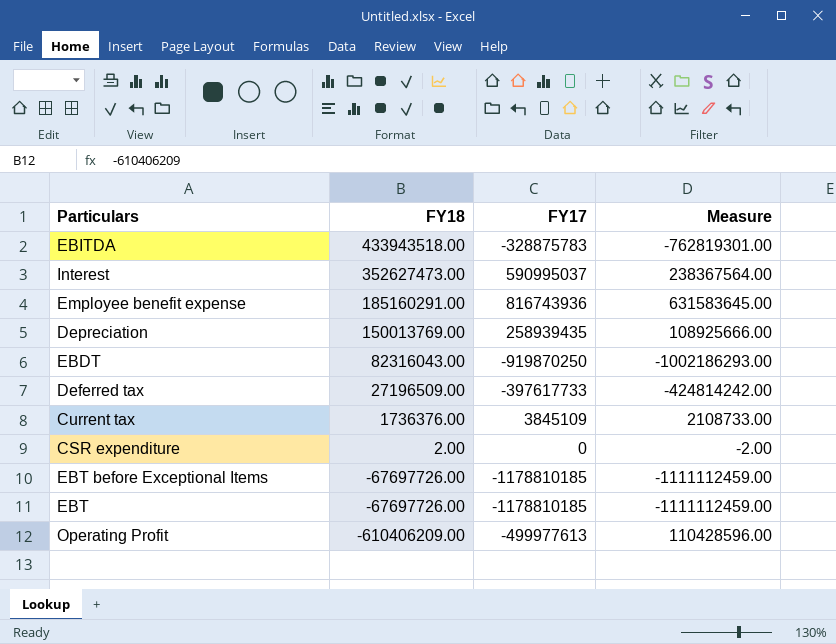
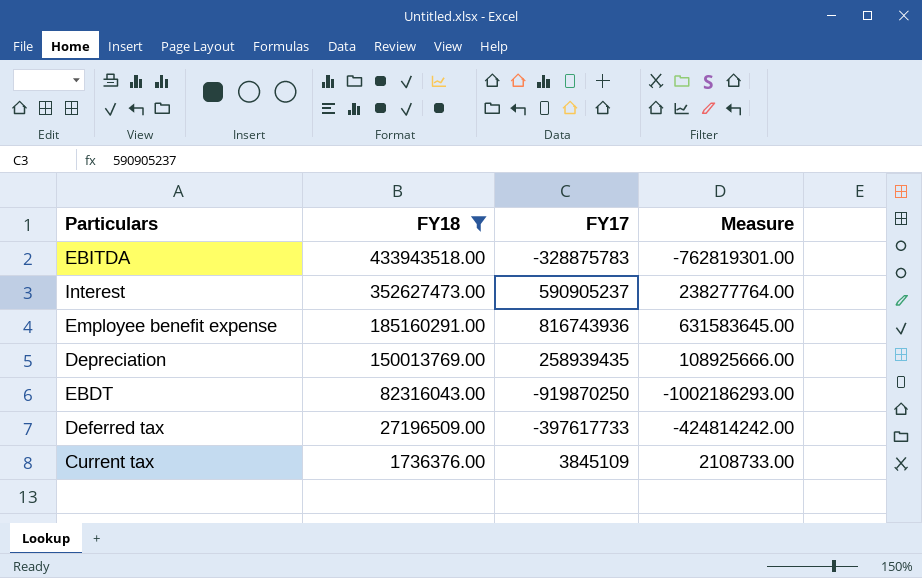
filter: none -> FY18 >= 1736376.00
Interest | FY17: 590995037 -> 590905237
Interest | Measure: 238367564.00 -> 238277764.00

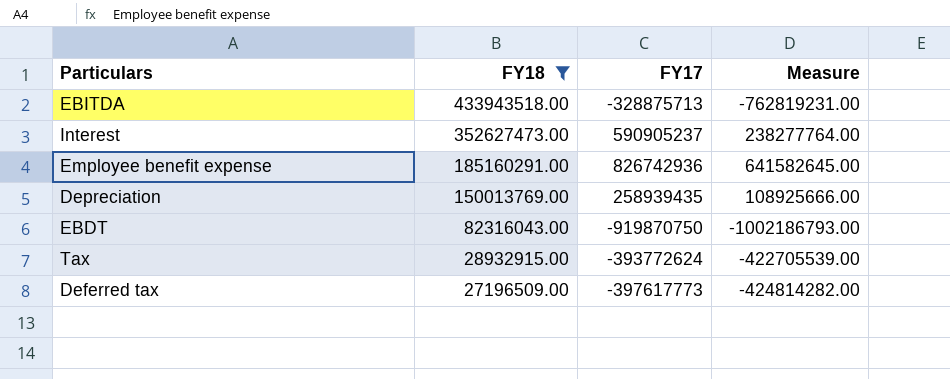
row Current tax: 1736376.00 | 3845109 | 2108733.00 -> none
EBITDA | FY17: -328875783 -> -328875713
EBITDA | Measure: -762819301.00 -> -762819231.00
Employee benefit expense | FY17: 816743936 -> 826742936
Employee benefit expense | Measure: 631583645.00 -> 641582645.00
EBDT | FY17: -919870250 -> -919870750
EBDT | Measure: -1002186293.00 -> -1002186793.00
row Tax: none -> 28932915.00 | -393772624 | -422705539.00
Deferred tax | FY17: -397617733 -> -397617773
Deferred tax | Measure: -424814242.00 -> -424814282.00

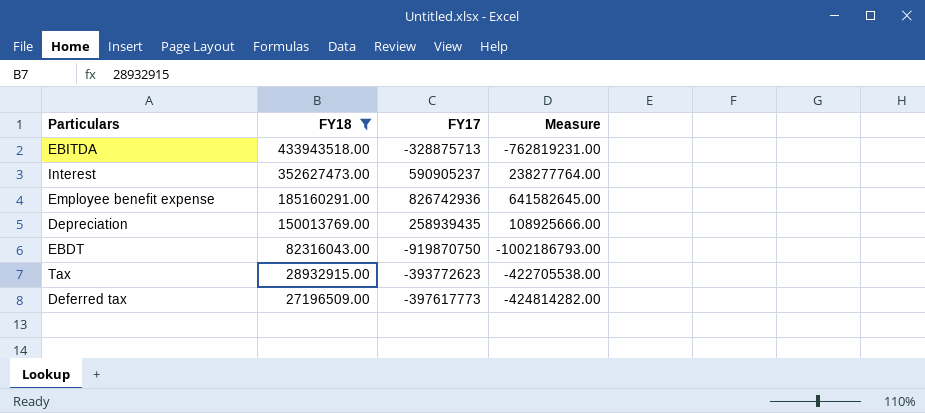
Tax | FY17: -393772624 -> -393772623
Tax | Measure: -422705539.00 -> -422705538.00

